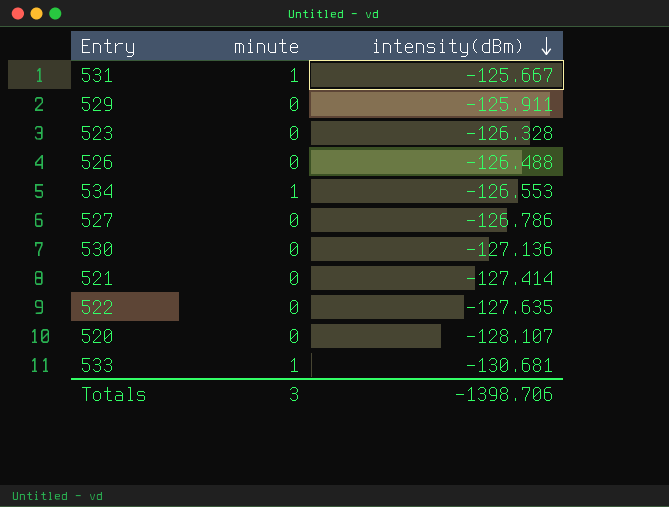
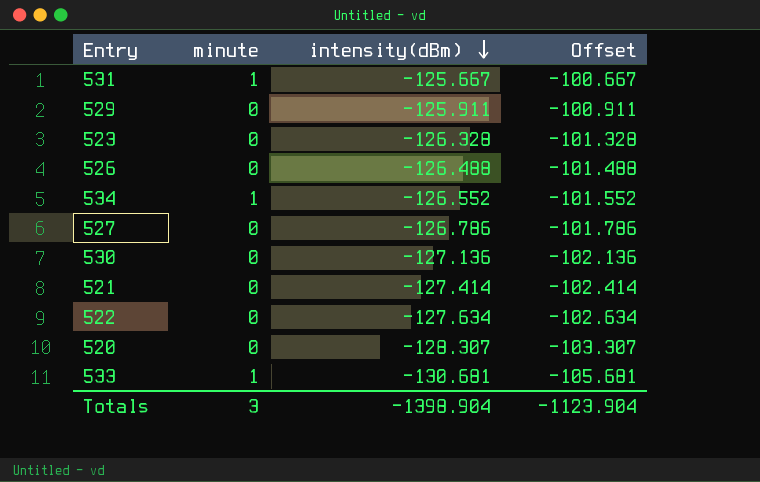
column Offset | formula: none -> [intensity(dBm)] + 25
534 | intensity(dBm): -126.553 -> -126.552
522 | intensity(dBm): -127.635 -> -127.634
520 | intensity(dBm): -128.107 -> -128.307
Totals | intensity(dBm): -1398.706 -> -1398.904

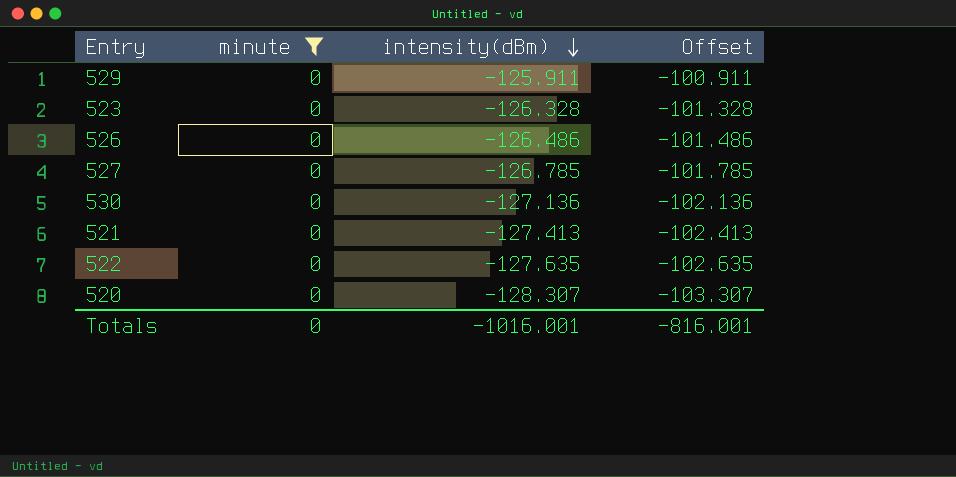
filter: none -> minute = 0
526 | intensity(dBm): -126.488 -> -126.486
526 | Offset: -101.488 -> -101.486
527 | intensity(dBm): -126.786 -> -126.785
527 | Offset: -101.786 -> -101.785
521 | intensity(dBm): -127.414 -> -127.413
521 | Offset: -102.414 -> -102.413
522 | intensity(dBm): -127.634 -> -127.635
522 | Offset: -102.634 -> -102.635
Totals | minute: 3 -> 0
Totals | intensity(dBm): -1398.904 -> -1016.001
Totals | Offset: -1123.904 -> -816.001

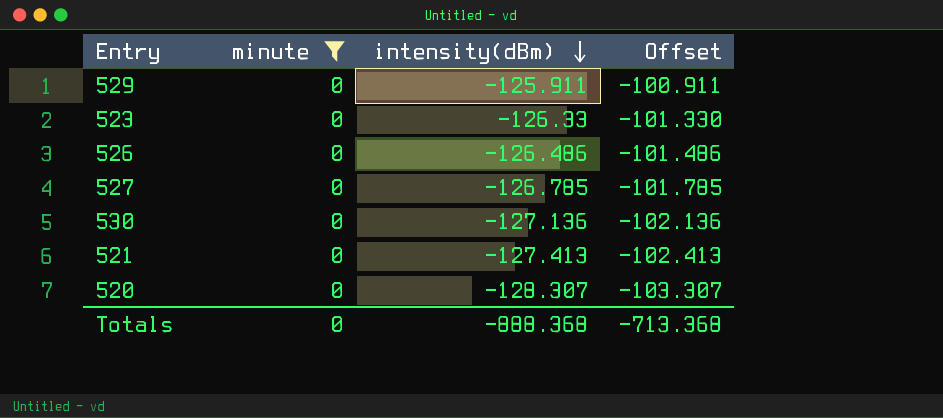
row 522: 0 | -127.635 | -102.635 -> none
523 | intensity(dBm): -126.328 -> -126.33
523 | Offset: -101.328 -> -101.330
Totals | intensity(dBm): -1016.001 -> -888.368
Totals | Offset: -816.001 -> -713.368

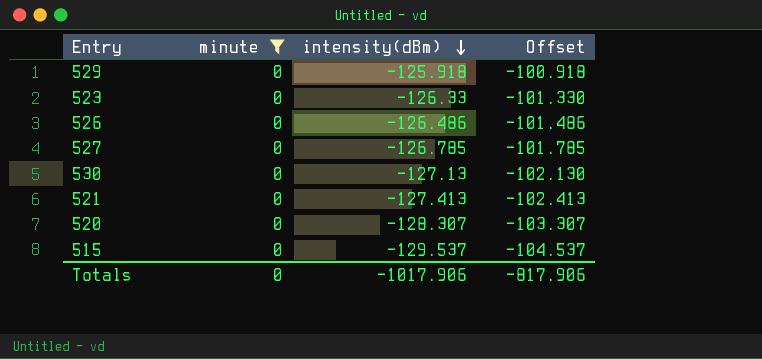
529 | intensity(dBm): -125.911 -> -125.918
529 | Offset: -100.911 -> -100.918
530 | intensity(dBm): -127.136 -> -127.13
530 | Offset: -102.136 -> -102.130
row 515: none -> 0 | -129.537 | -104.537
Totals | intensity(dBm): -888.368 -> -1017.906
Totals | Offset: -713.368 -> -817.906

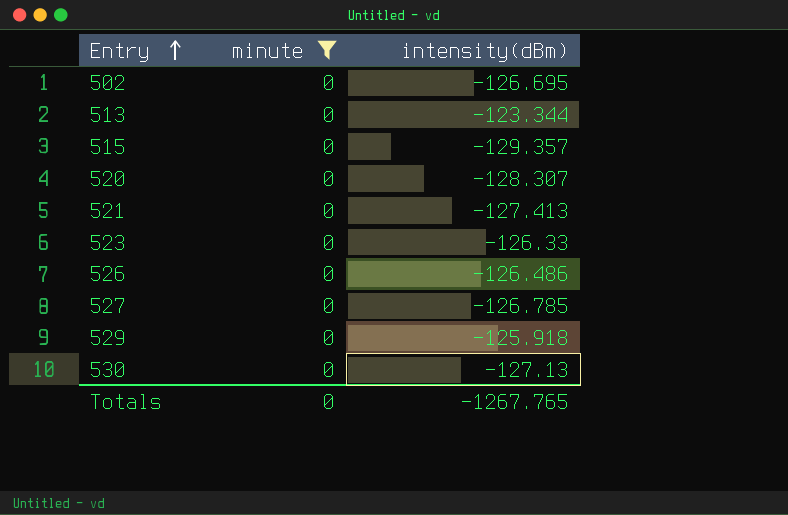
row order: intensity(dBm) descending -> Entry ascending
column Offset | formula: [intensity(dBm)] + 25 -> none
row 502: none -> 0 | -126.695
row 513: none -> 0 | -123.344
515 | intensity(dBm): -129.537 -> -129.357
Totals | intensity(dBm): -1017.906 -> -1267.765

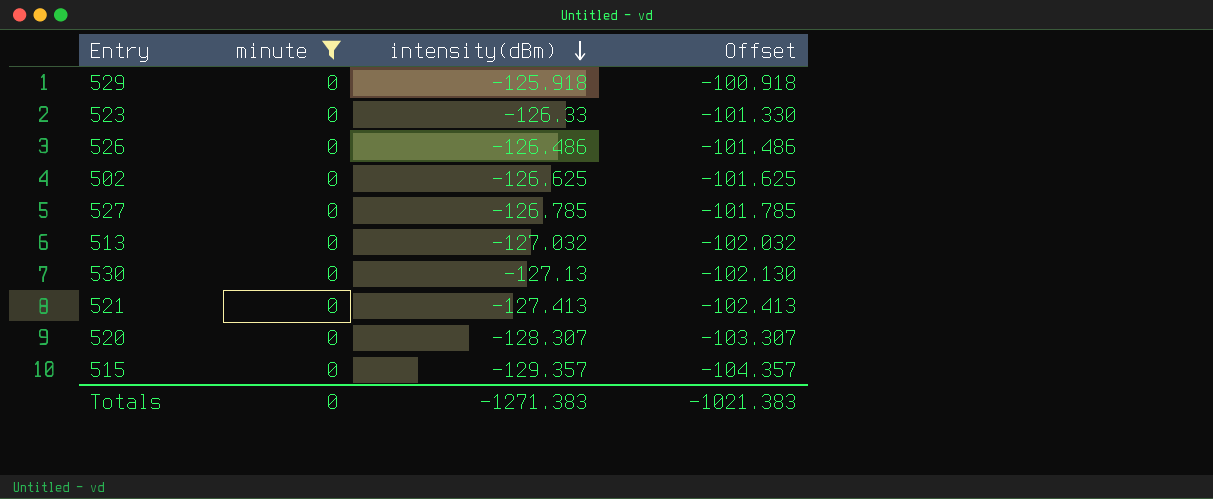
row order: Entry ascending -> intensity(dBm) descending
column Offset | formula: none -> [intensity(dBm)] + 25
502 | intensity(dBm): -126.695 -> -126.625
513 | intensity(dBm): -123.344 -> -127.032
Totals | intensity(dBm): -1267.765 -> -1271.383

